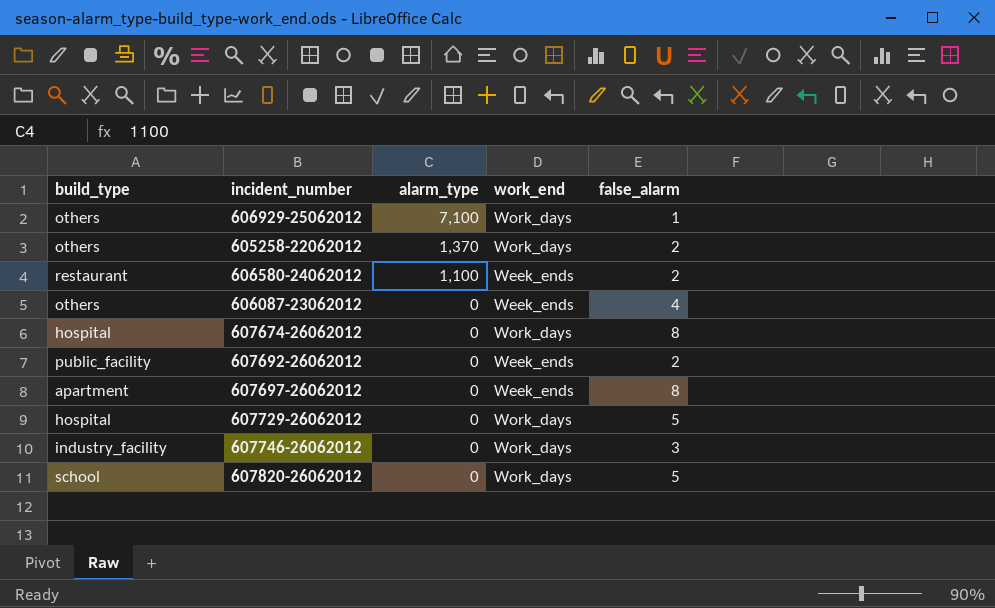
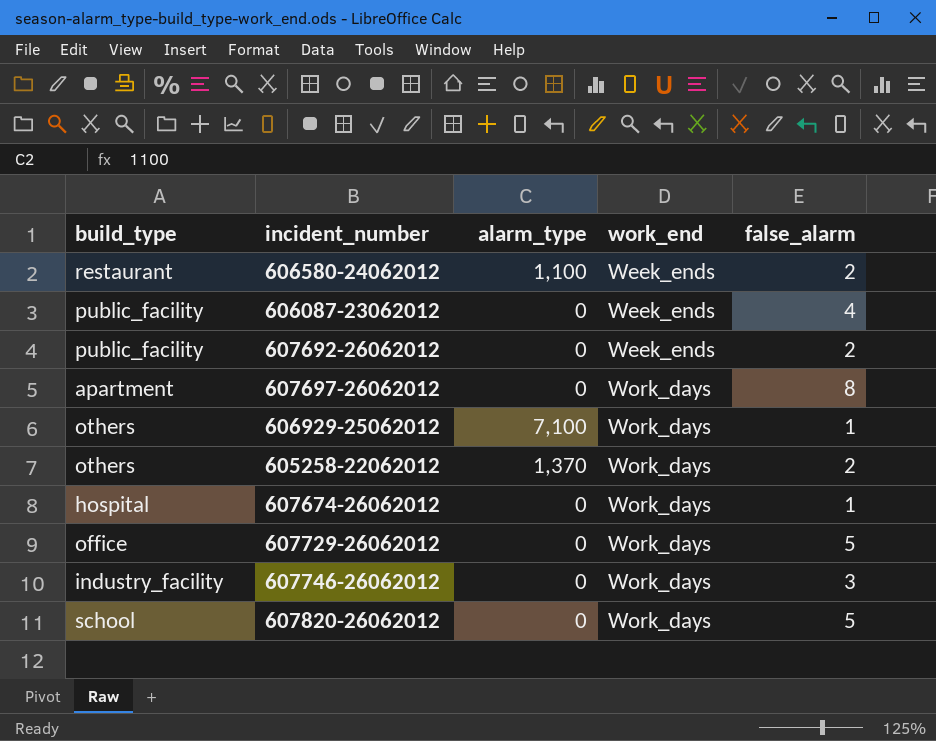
row order: alarm_type descending -> work_end ascending
606087-23062012 | build_type: others -> public_facility
607697-26062012 | work_end: Week_ends -> Work_days
607674-26062012 | false_alarm: 8 -> 1
607729-26062012 | build_type: hospital -> office

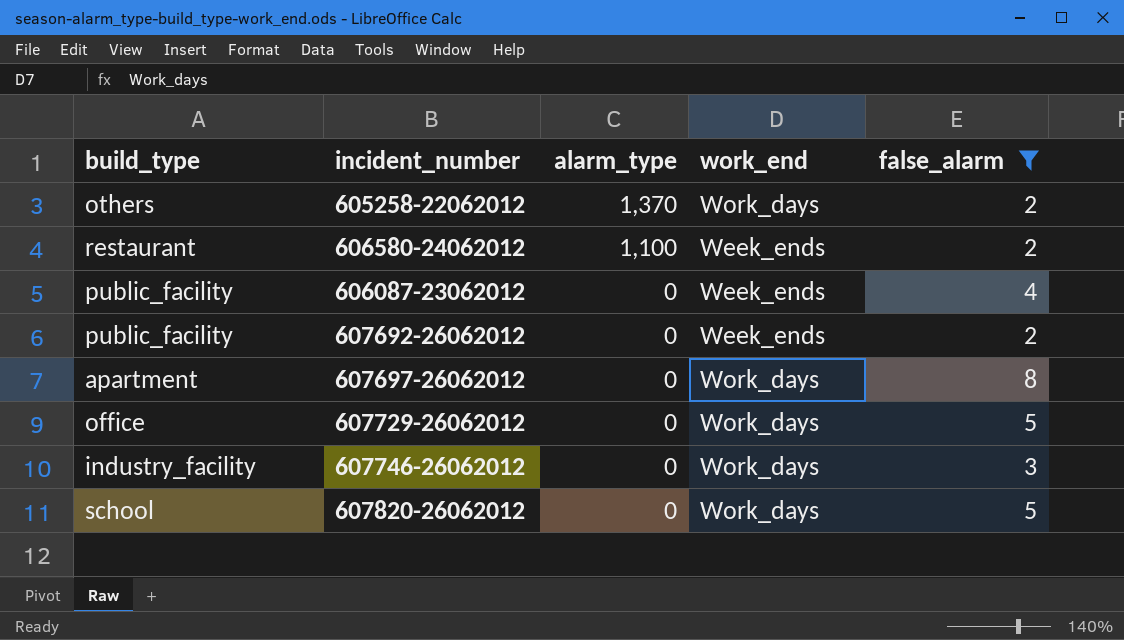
filter: none -> false_alarm != 1
row order: work_end ascending -> alarm_type descending

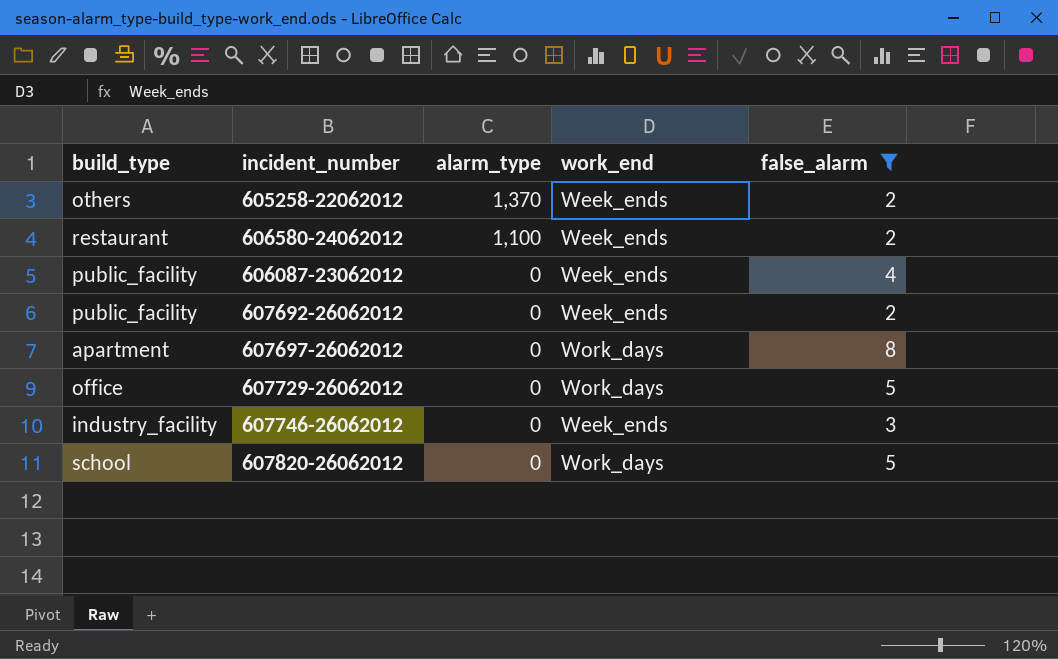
605258-22062012 | work_end: Work_days -> Week_ends
607746-26062012 | work_end: Work_days -> Week_ends

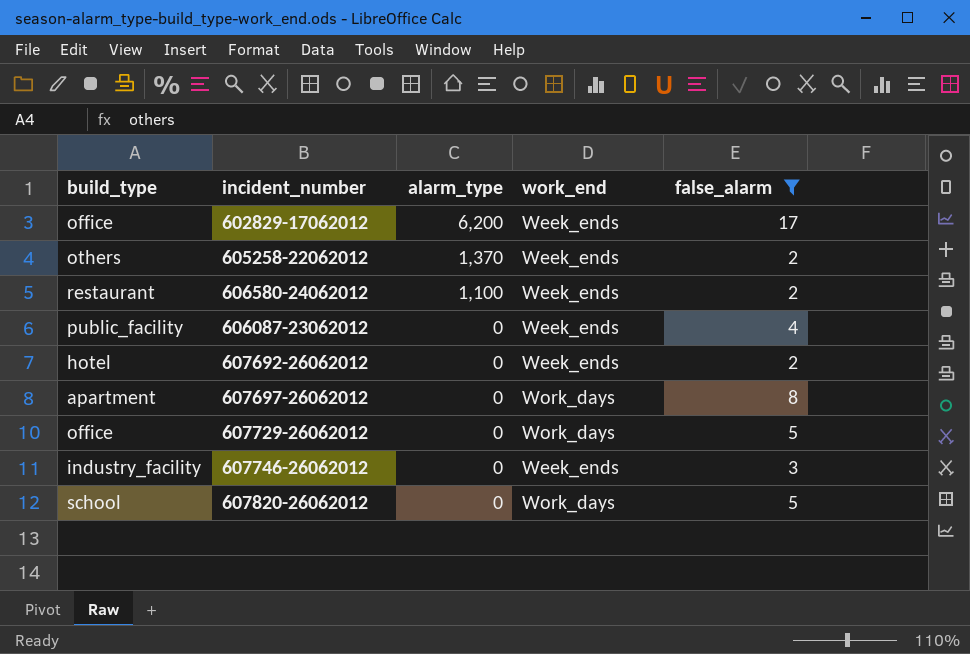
row 602829-17062012: none -> office | 6,200 | Week_ends | 17
607692-26062012 | build_type: public_facility -> hotel

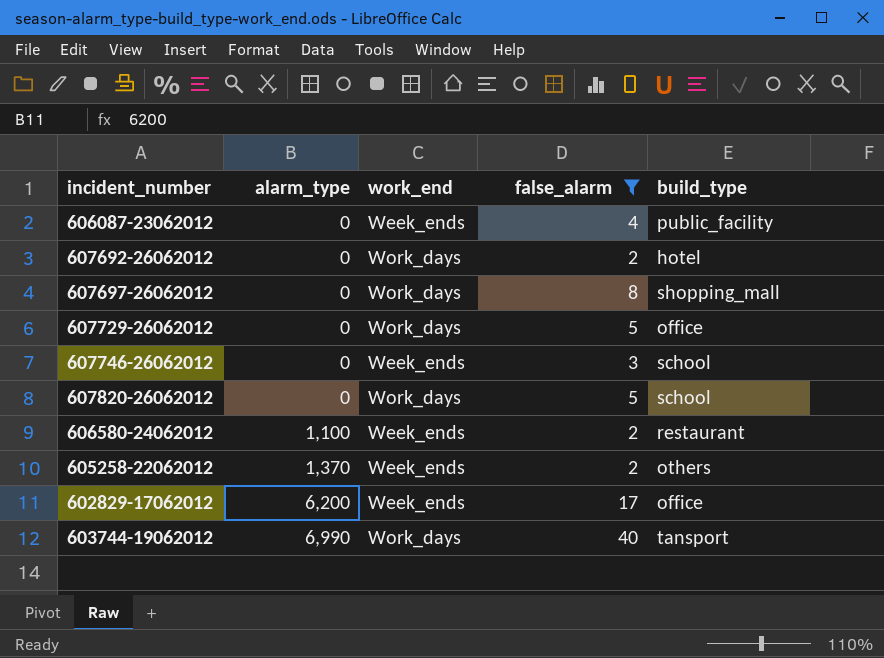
row order: alarm_type descending -> alarm_type ascending
column build_type | position: 1 -> 5
607692-26062012 | work_end: Week_ends -> Work_days
607697-26062012 | build_type: apartment -> shopping_mall
607746-26062012 | build_type: industry_facility -> school
row 603744-19062012: none -> 6,990 | Work_days | 40 | tansport

